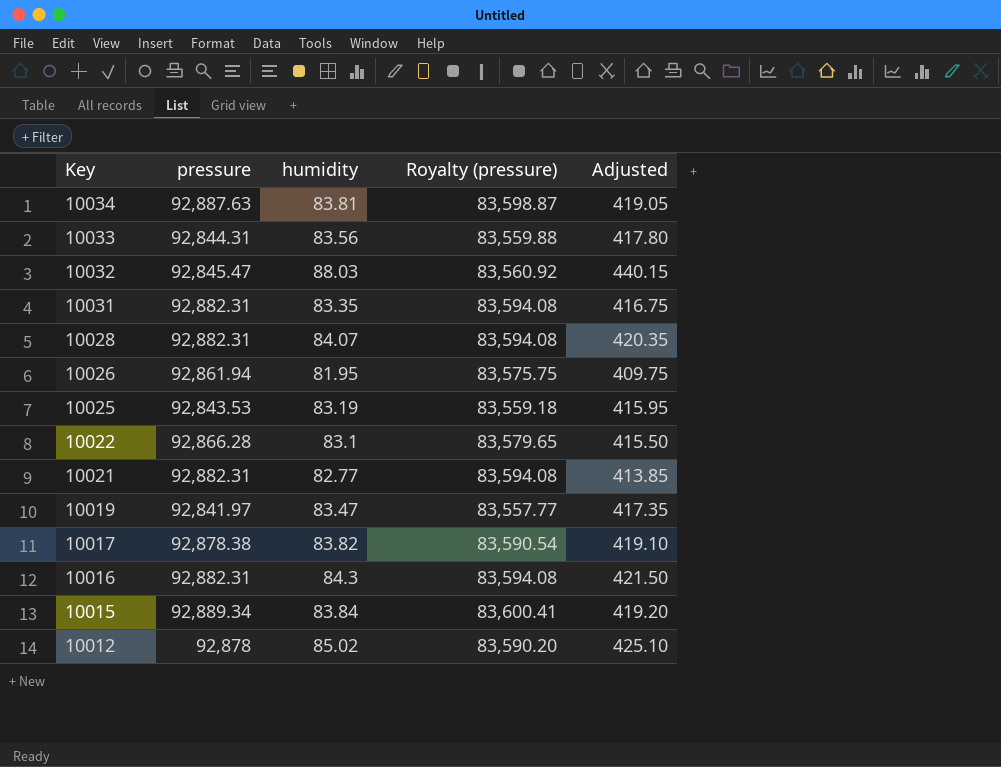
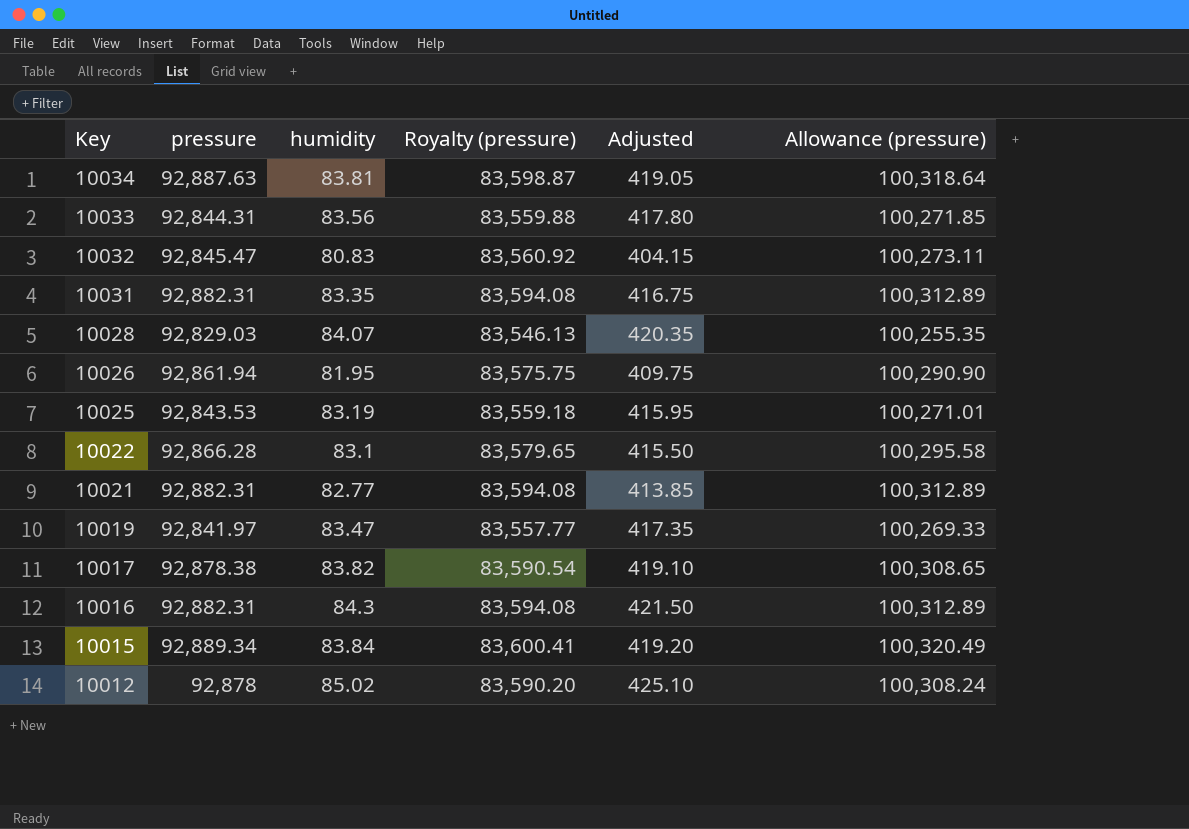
column Allowance (pressure) | formula: none -> [pressure] * 1.08
10032 | humidity: 88.03 -> 80.83
10032 | Adjusted: 440.15 -> 404.15
10028 | pressure: 92,882.31 -> 92,829.03
10028 | Royalty (pressure): 83,594.08 -> 83,546.13

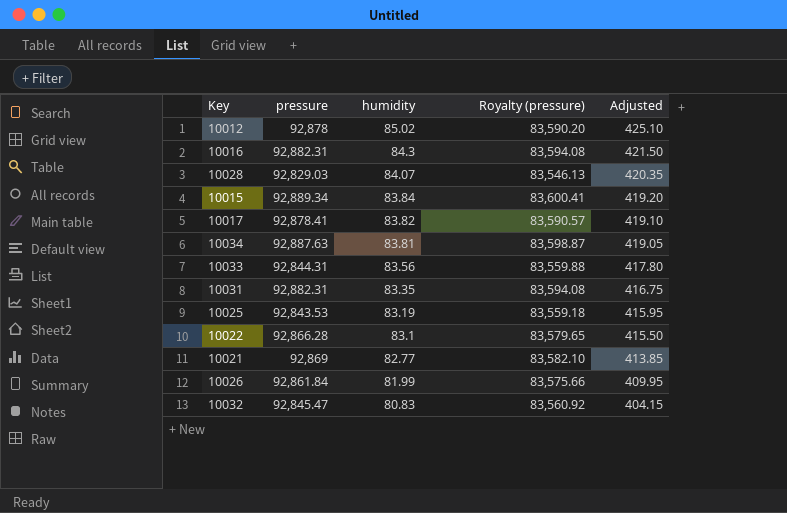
row order: Key descending -> humidity descending
column Allowance (pressure) | formula: [pressure] * 1.08 -> none
row 10019: 92,841.97 | 83.47 | 83,557.77 | 417.35 | 100,269.33 -> none
10017 | pressure: 92,878.38 -> 92,878.41
10017 | Royalty (pressure): 83,590.54 -> 83,590.57
10021 | pressure: 92,882.31 -> 92,869
10021 | Royalty (pressure): 83,594.08 -> 83,582.10
10026 | pressure: 92,861.94 -> 92,861.84
10026 | humidity: 81.95 -> 81.99
10026 | Royalty (pressure): 83,575.75 -> 83,575.66
10026 | Adjusted: 409.75 -> 409.95

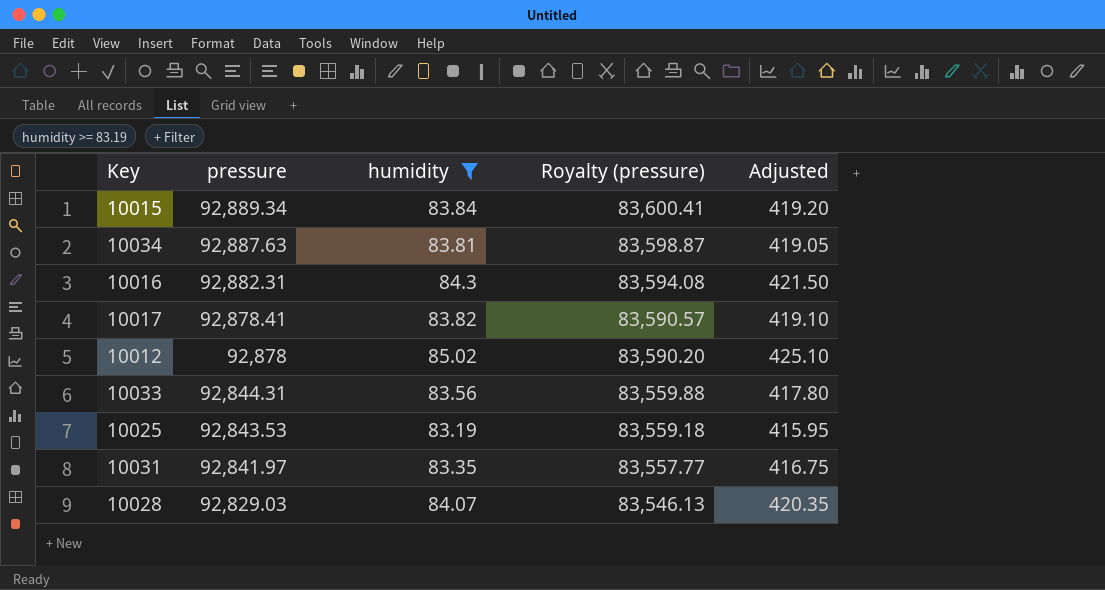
filter: none -> humidity >= 83.19
row order: humidity descending -> pressure descending
10031 | pressure: 92,882.31 -> 92,841.97
10031 | Royalty (pressure): 83,594.08 -> 83,557.77

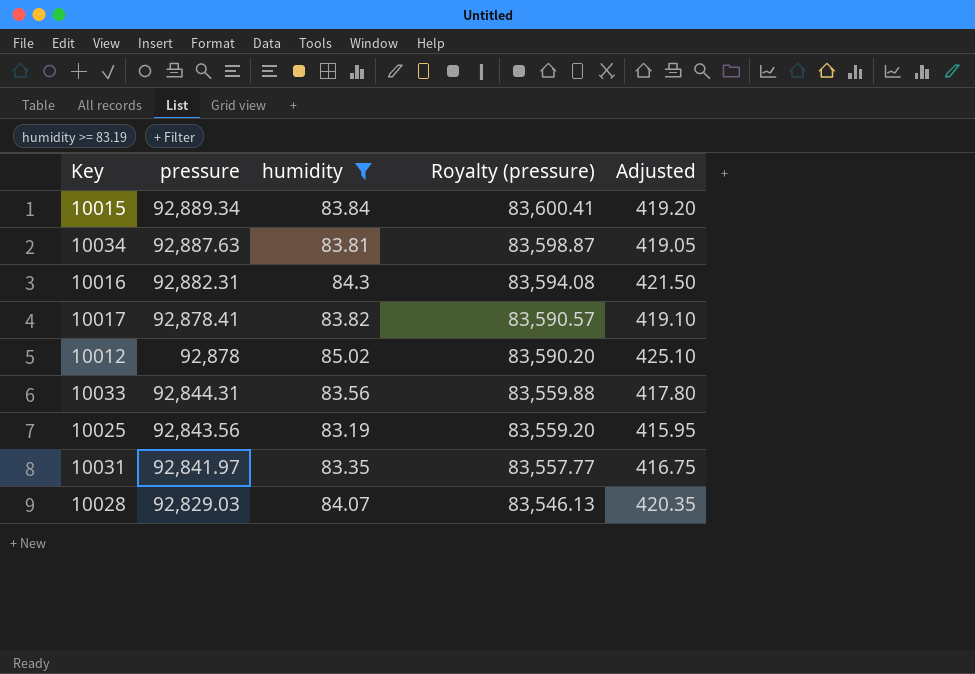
10025 | pressure: 92,843.53 -> 92,843.56
10025 | Royalty (pressure): 83,559.18 -> 83,559.20

